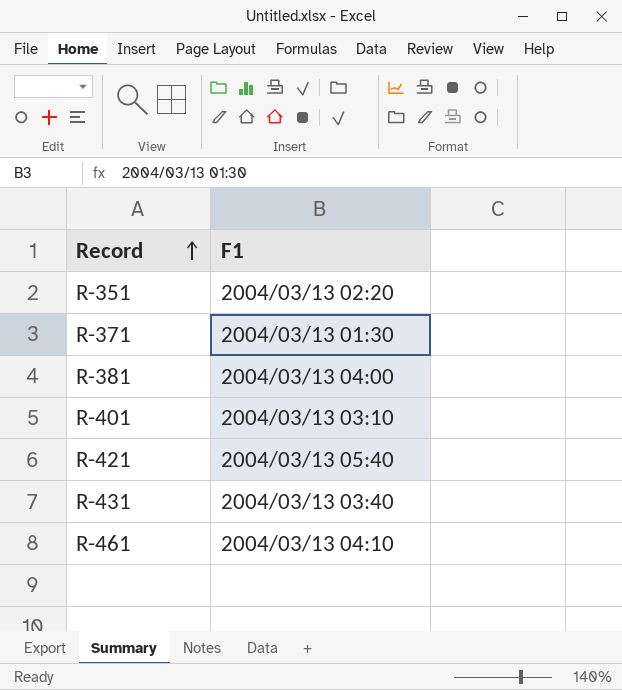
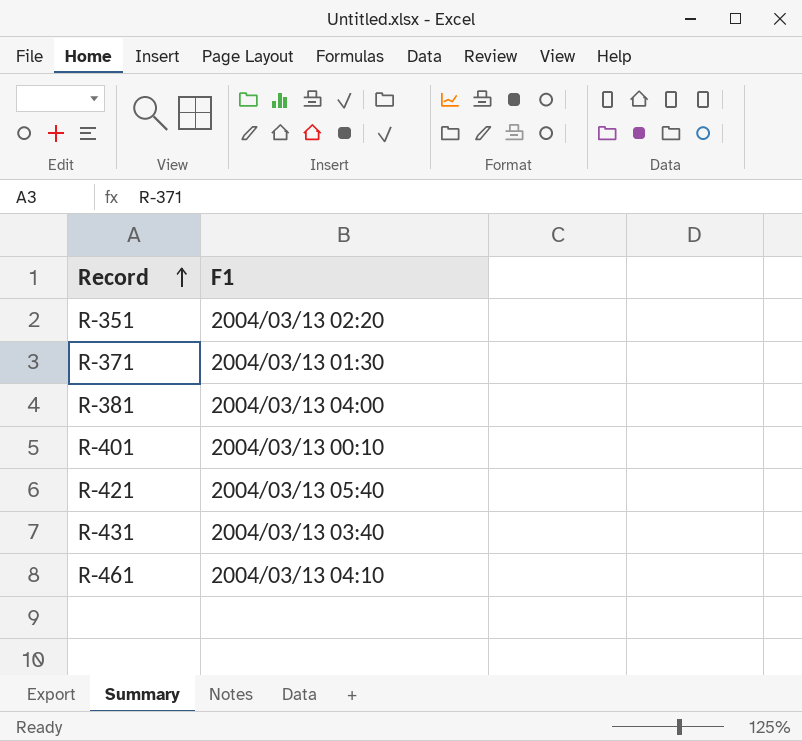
R-401 | F1: 2004/03/13 03:10 -> 2004/03/13 00:10

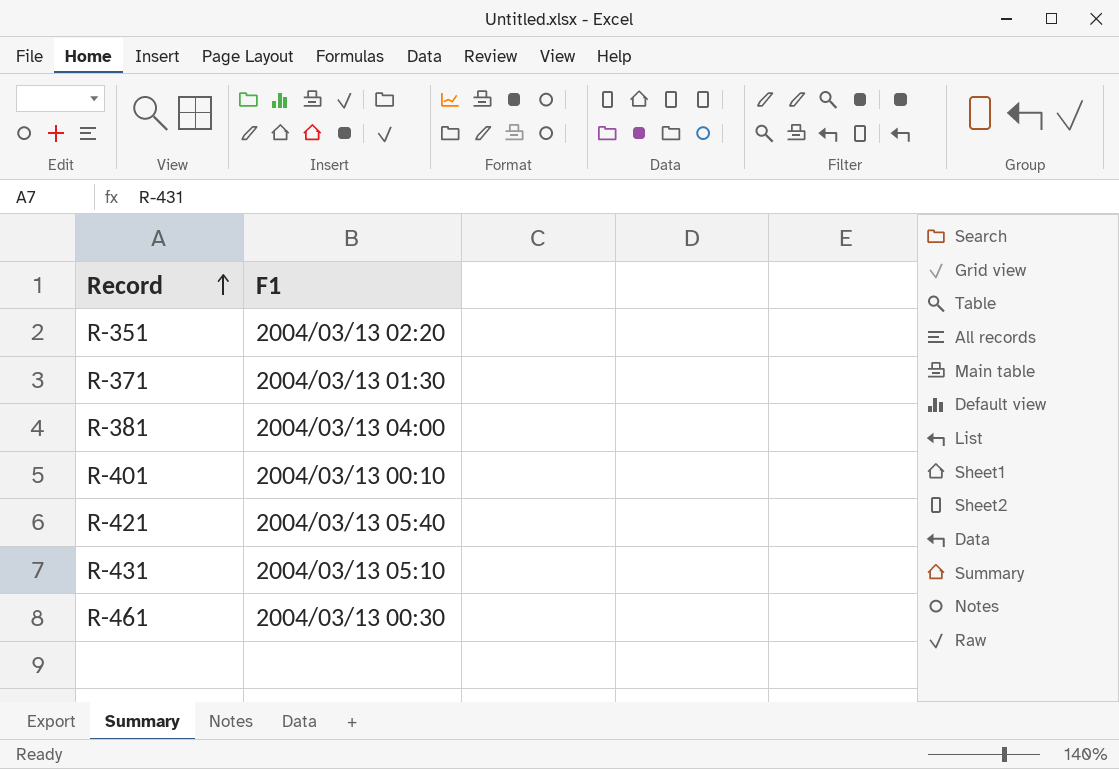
R-431 | F1: 2004/03/13 03:40 -> 2004/03/13 05:10
R-461 | F1: 2004/03/13 04:10 -> 2004/03/13 00:30

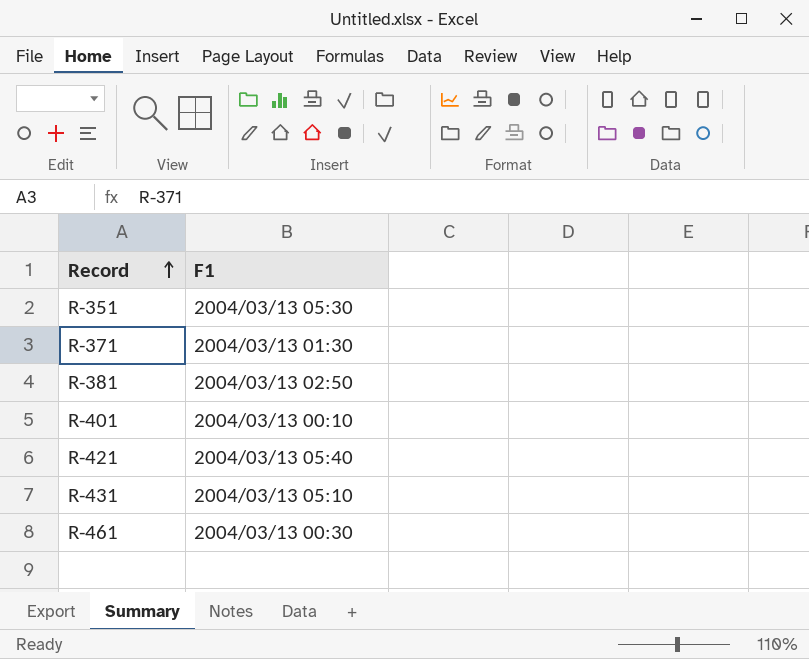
R-351 | F1: 2004/03/13 02:20 -> 2004/03/13 05:30
R-381 | F1: 2004/03/13 04:00 -> 2004/03/13 02:50

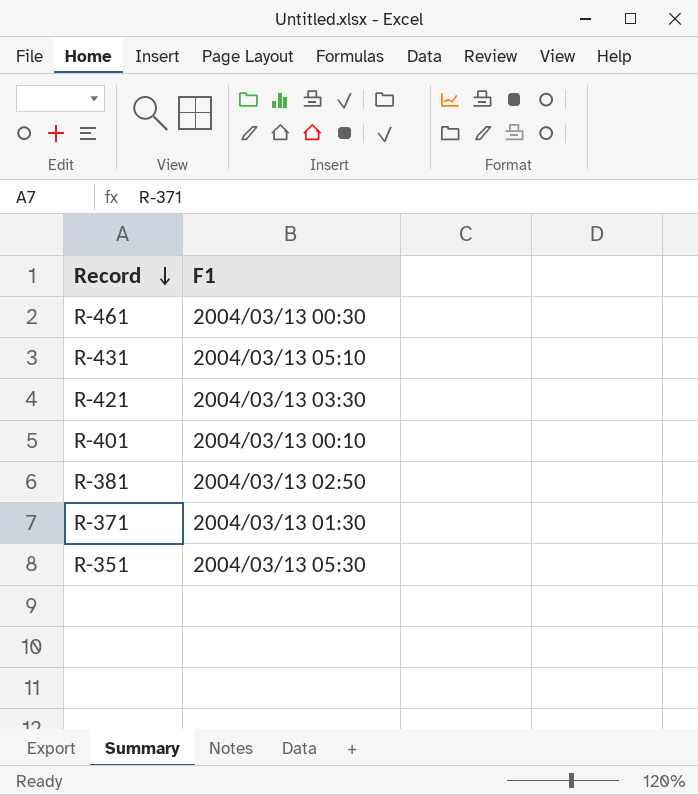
row order: Record ascending -> Record descending
R-421 | F1: 2004/03/13 05:40 -> 2004/03/13 03:30

